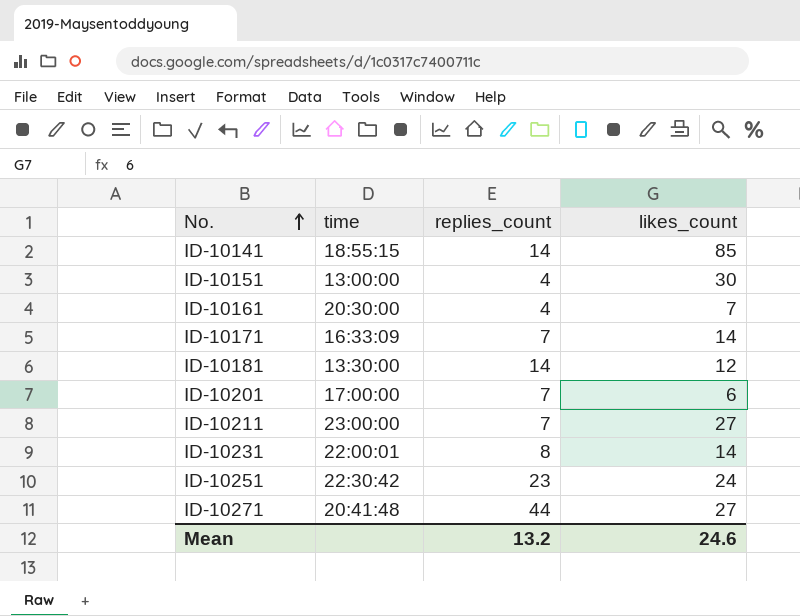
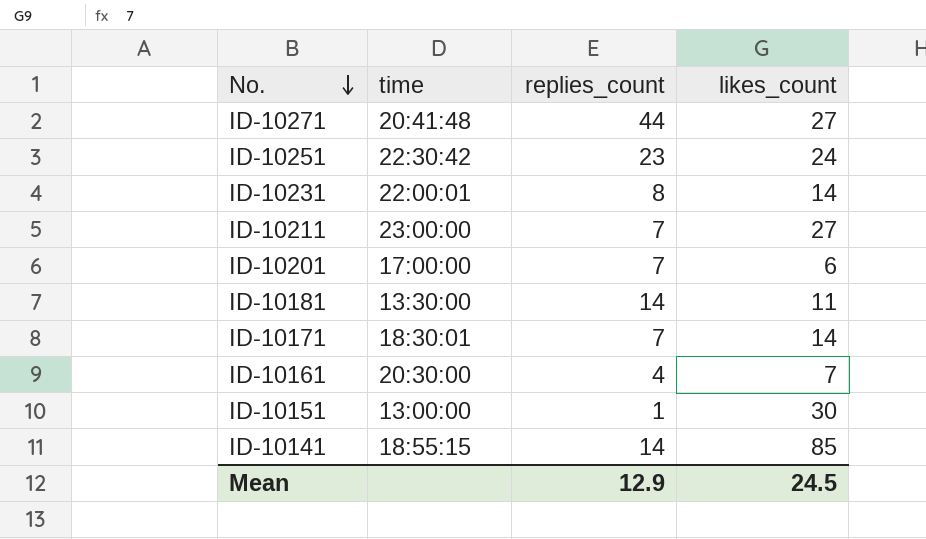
row order: No. ascending -> No. descending
ID-10181 | likes_count: 12 -> 11
ID-10171 | time: 16:33:09 -> 18:30:01
ID-10151 | replies_count: 4 -> 1
Mean | replies_count: 13.2 -> 12.9
Mean | likes_count: 24.6 -> 24.5

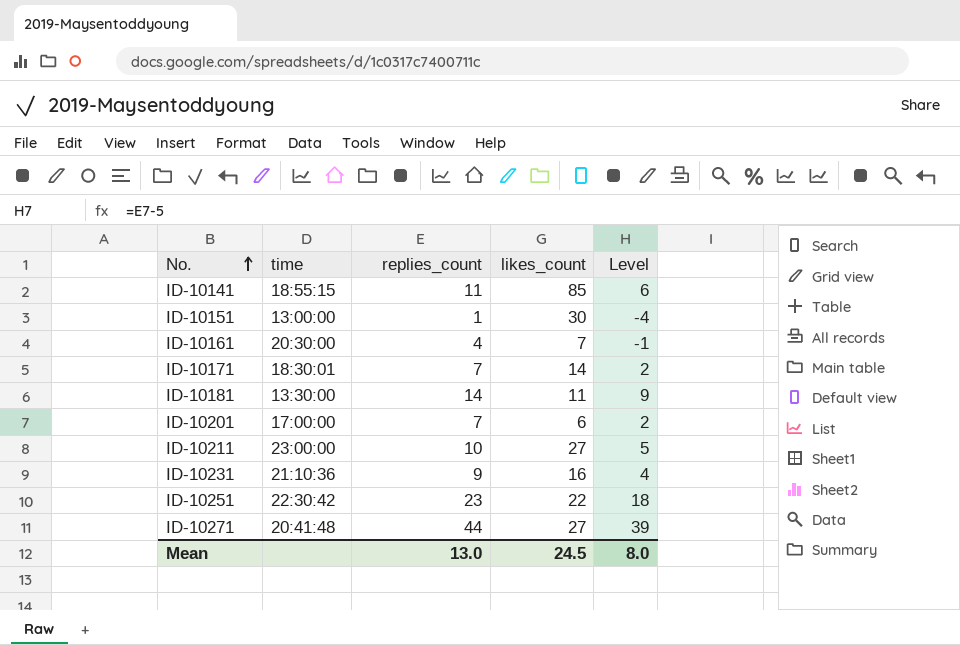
row order: No. descending -> No. ascending
column Level | formula: none -> [replies_count] - 5
ID-10141 | replies_count: 14 -> 11
ID-10211 | replies_count: 7 -> 10
ID-10231 | time: 22:00:01 -> 21:10:36
ID-10231 | replies_count: 8 -> 9
ID-10231 | likes_count: 14 -> 16
ID-10251 | likes_count: 24 -> 22
Mean | replies_count: 12.9 -> 13.0

